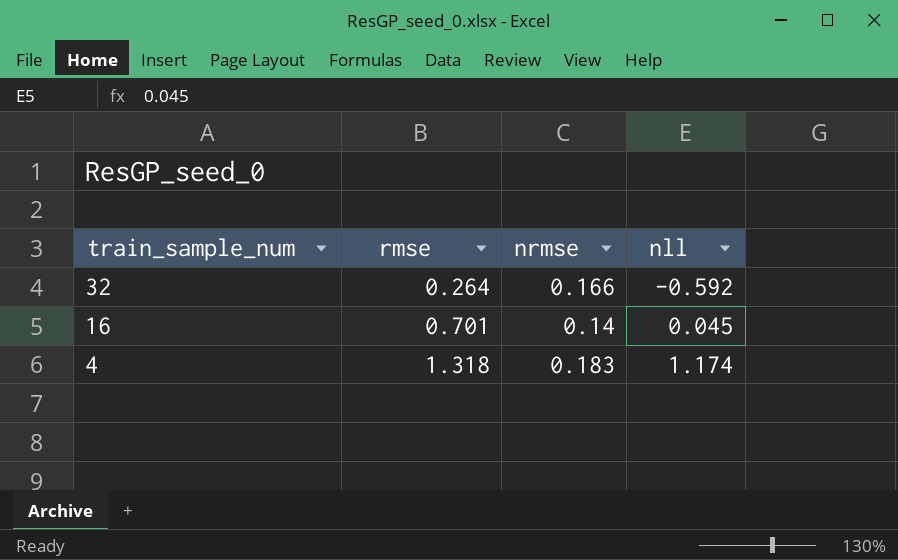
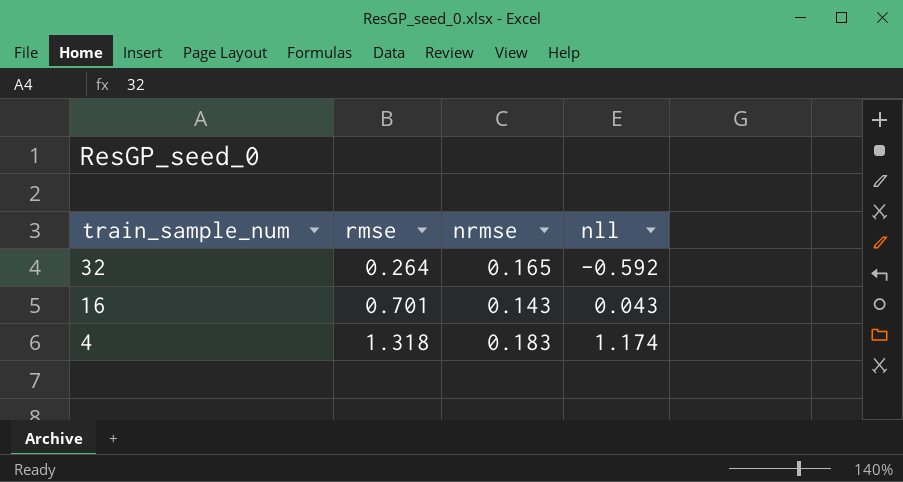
32 | nrmse: 0.166 -> 0.165
16 | nrmse: 0.14 -> 0.143
16 | nll: 0.045 -> 0.043

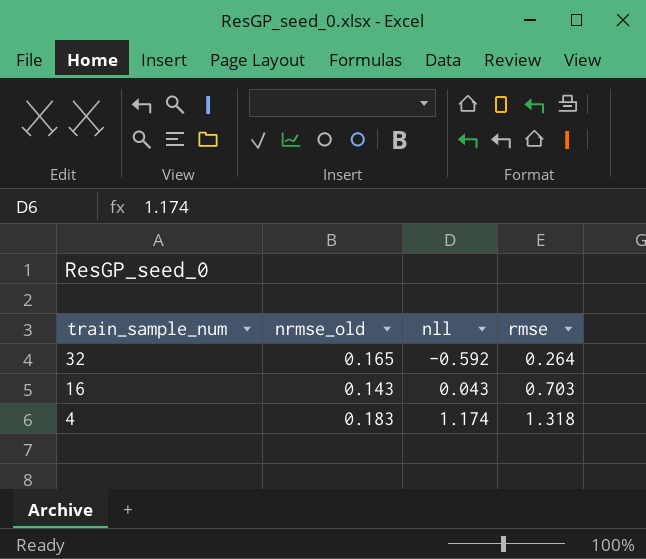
column name: nrmse -> nrmse_old
column rmse | position: 2 -> 4
16 | rmse: 0.701 -> 0.703

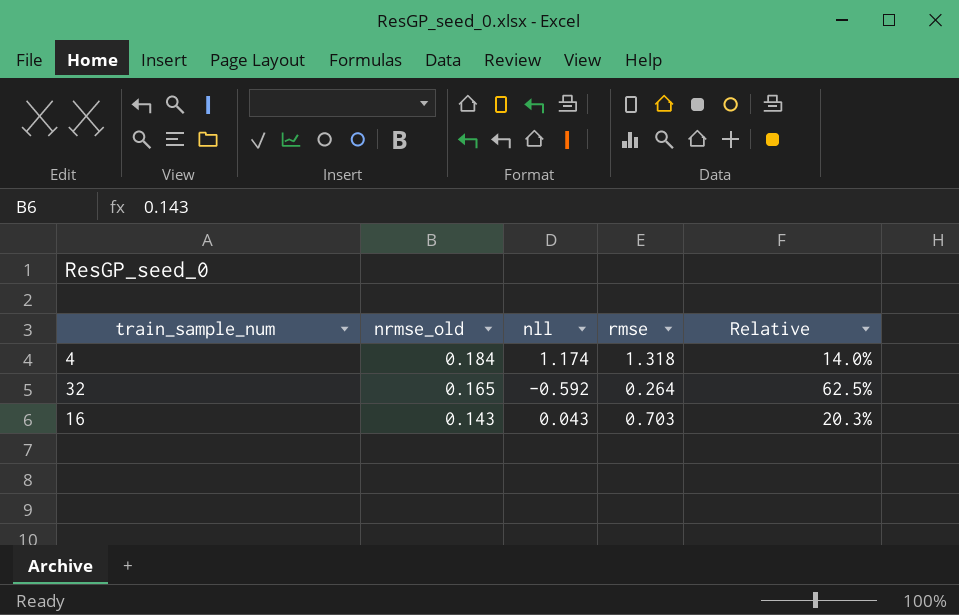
row order: train_sample_num descending -> nrmse_old descending
column Relative | formula: none -> [nrmse_old] / [rmse]
4 | nrmse_old: 0.183 -> 0.184

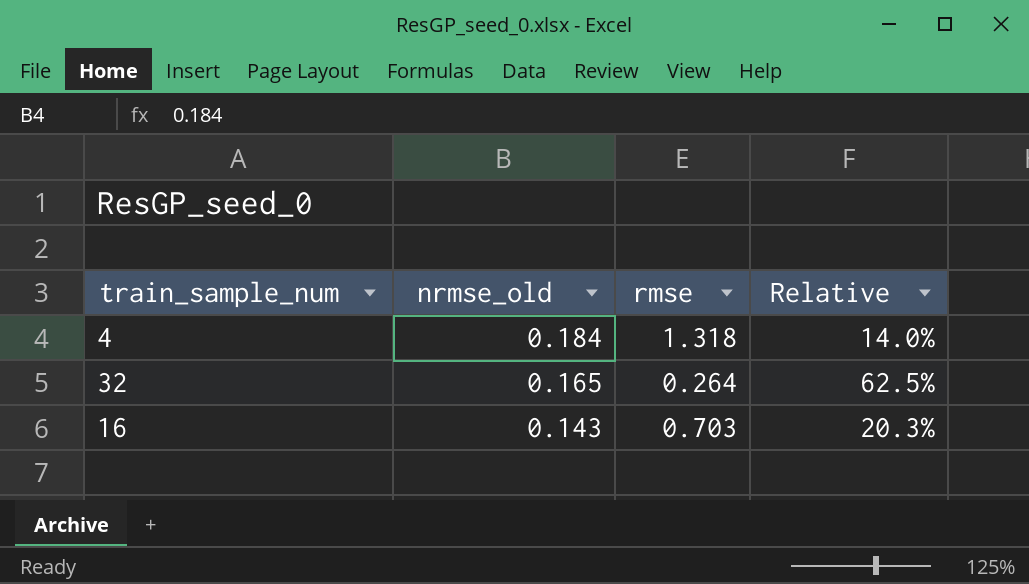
column nll | position: 3 -> none

